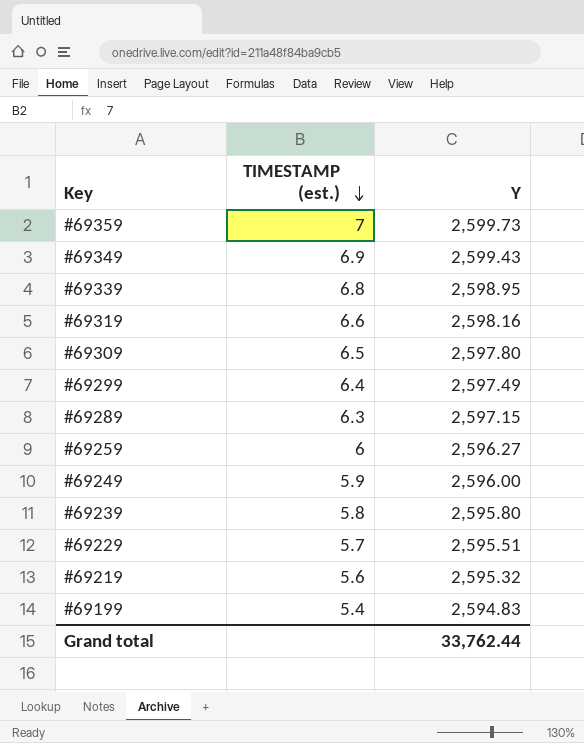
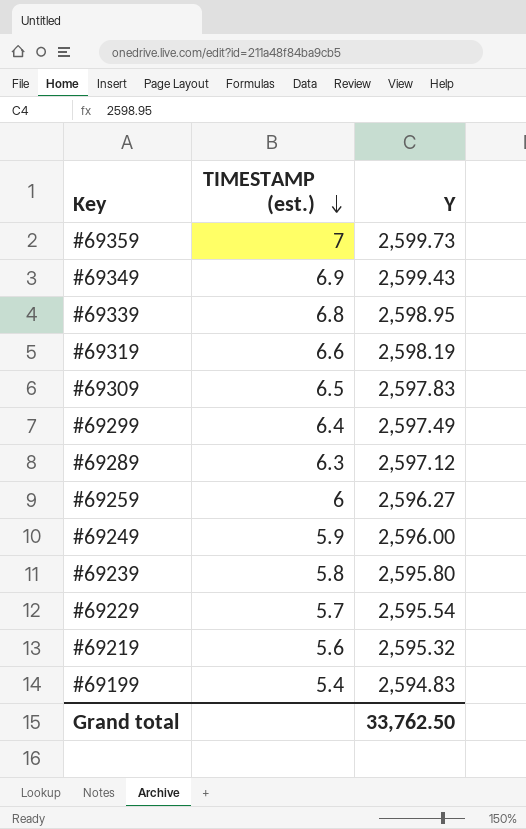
#69319 | Y: 2,598.16 -> 2,598.19
#69309 | Y: 2,597.80 -> 2,597.83
#69289 | Y: 2,597.15 -> 2,597.12
#69229 | Y: 2,595.51 -> 2,595.54
Grand total | Y: 33,762.44 -> 33,762.50

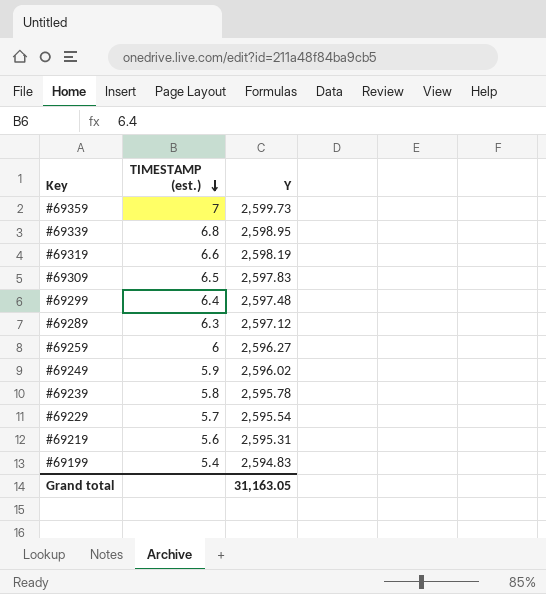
row #69349: 6.9 | 2,599.43 -> none
#69299 | Y: 2,597.49 -> 2,597.48
#69249 | Y: 2,596.00 -> 2,596.02
#69239 | Y: 2,595.80 -> 2,595.78
#69219 | Y: 2,595.32 -> 2,595.31
Grand total | Y: 33,762.50 -> 31,163.05

